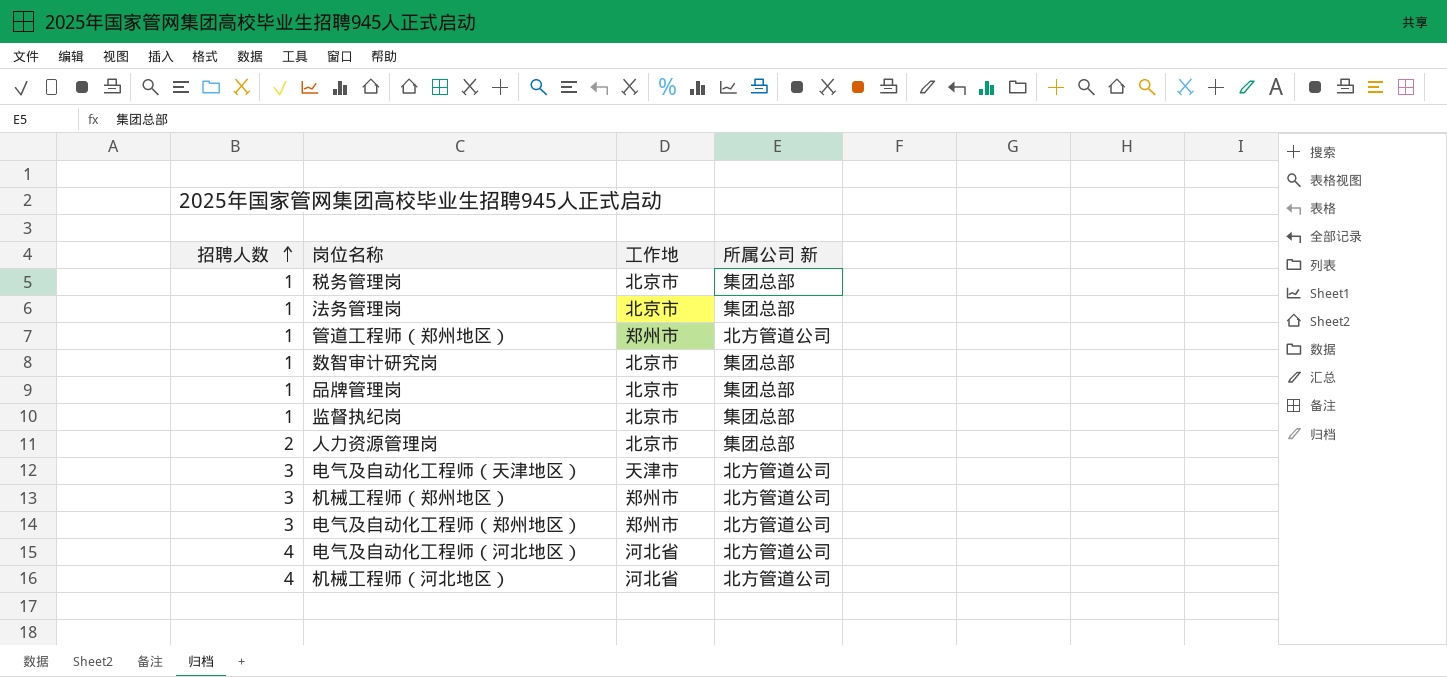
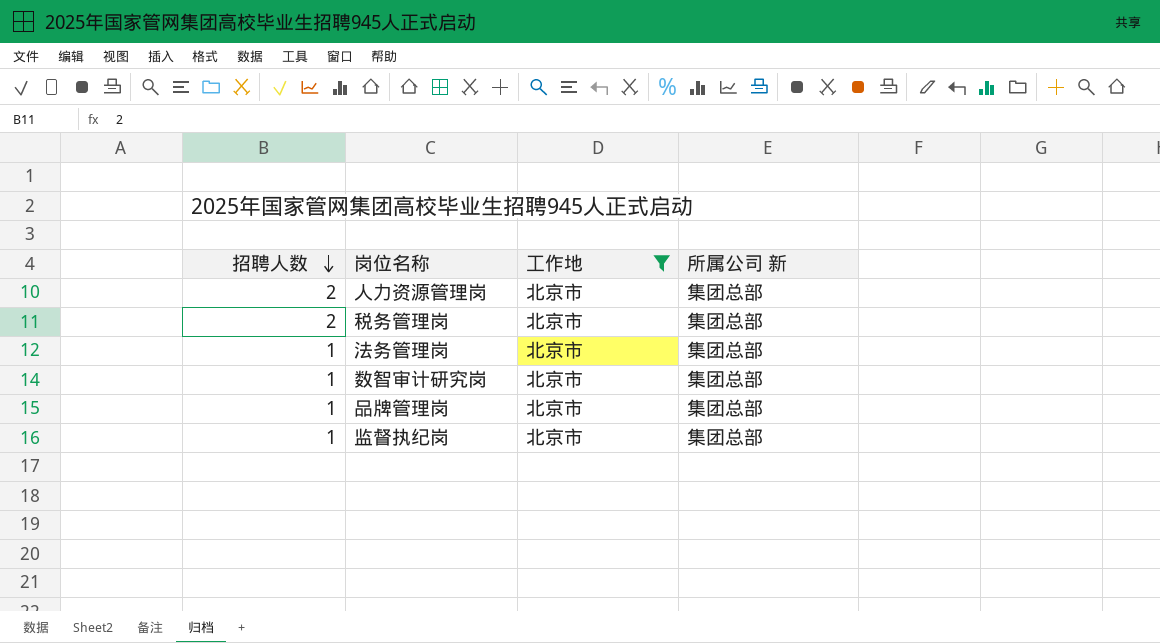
filter: none -> 工作地 = 北京市
row order: 招聘人数 ascending -> 招聘人数 descending
税务管理岗 | 招聘人数: 1 -> 2

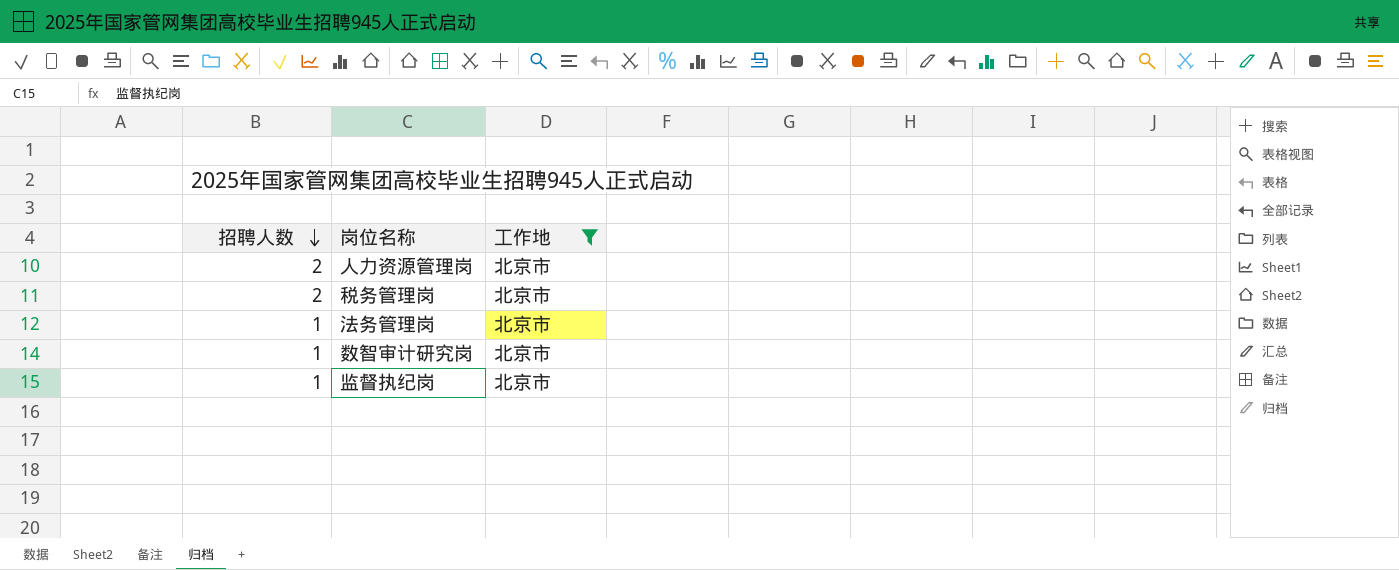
column 所属公司 新 | position: 4 -> none
row 品牌管理岗: 1 | 北京市 | 集团总部 -> none

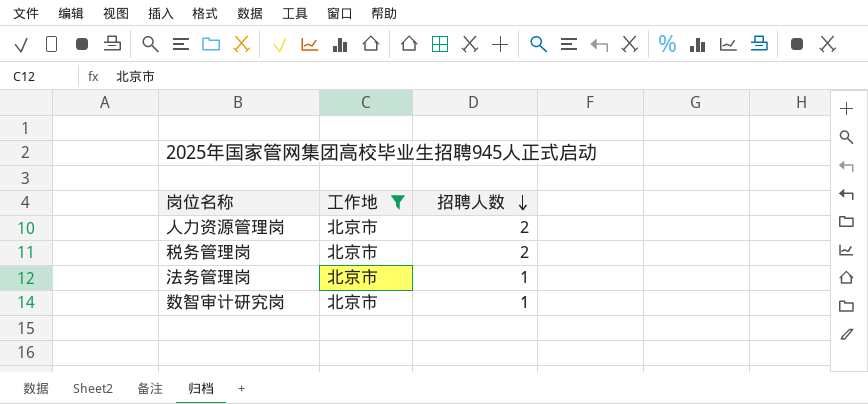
column 招聘人数 | position: 1 -> 3
row 监督执纪岗: 1 | 北京市 -> none

